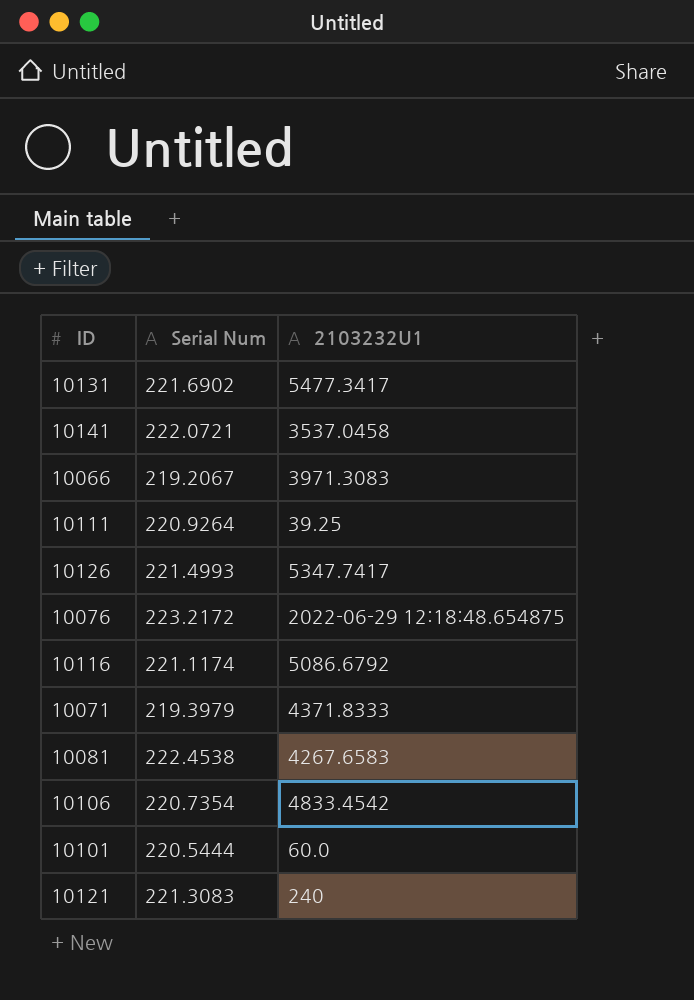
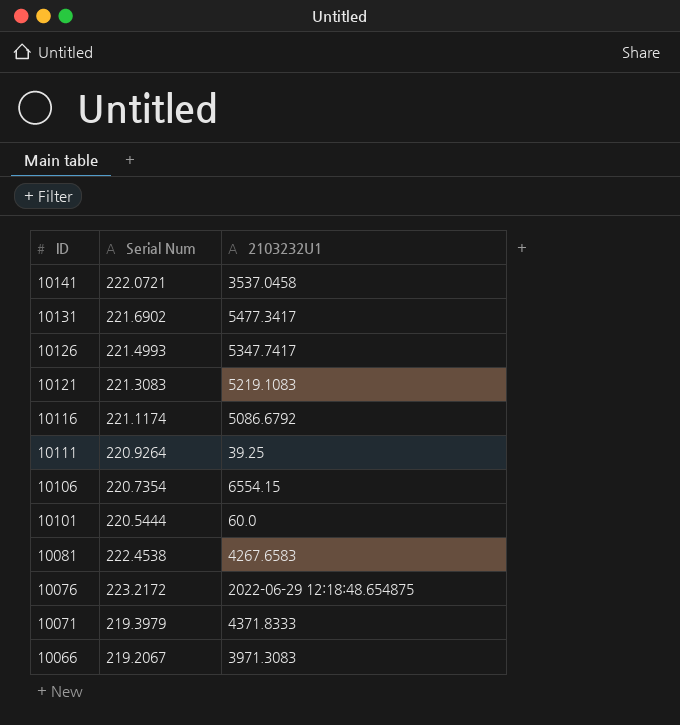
row order: none -> ID descending
10121 | 2103232U1: 240 -> 5219.1083
10106 | 2103232U1: 4833.4542 -> 6554.15

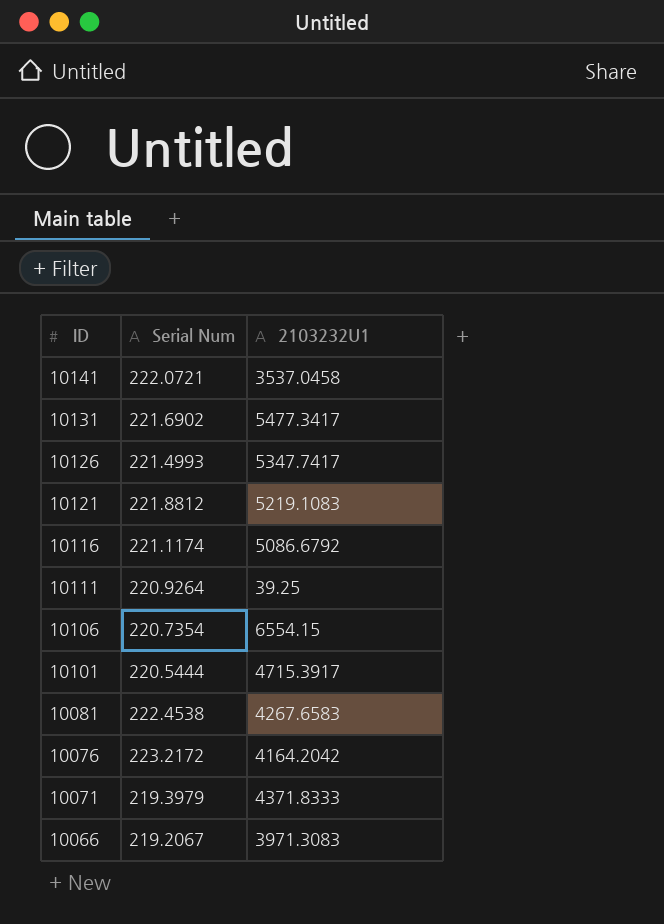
10121 | Serial Num: 221.3083 -> 221.8812
10101 | 2103232U1: 60.0 -> 4715.3917
10076 | 2103232U1: 2022-06-29 12:18:48.654875 -> 4164.2042

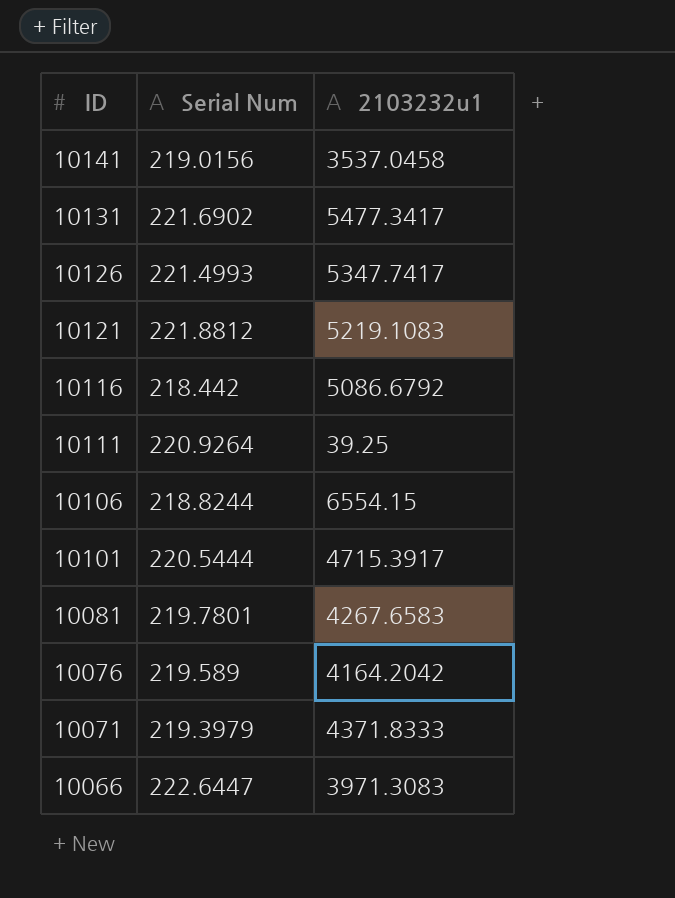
column name: 2103232U1 -> 2103232u1
10141 | Serial Num: 222.0721 -> 219.0156
10116 | Serial Num: 221.1174 -> 218.442
10106 | Serial Num: 220.7354 -> 218.8244
10081 | Serial Num: 222.4538 -> 219.7801
10076 | Serial Num: 223.2172 -> 219.589
10066 | Serial Num: 219.2067 -> 222.6447

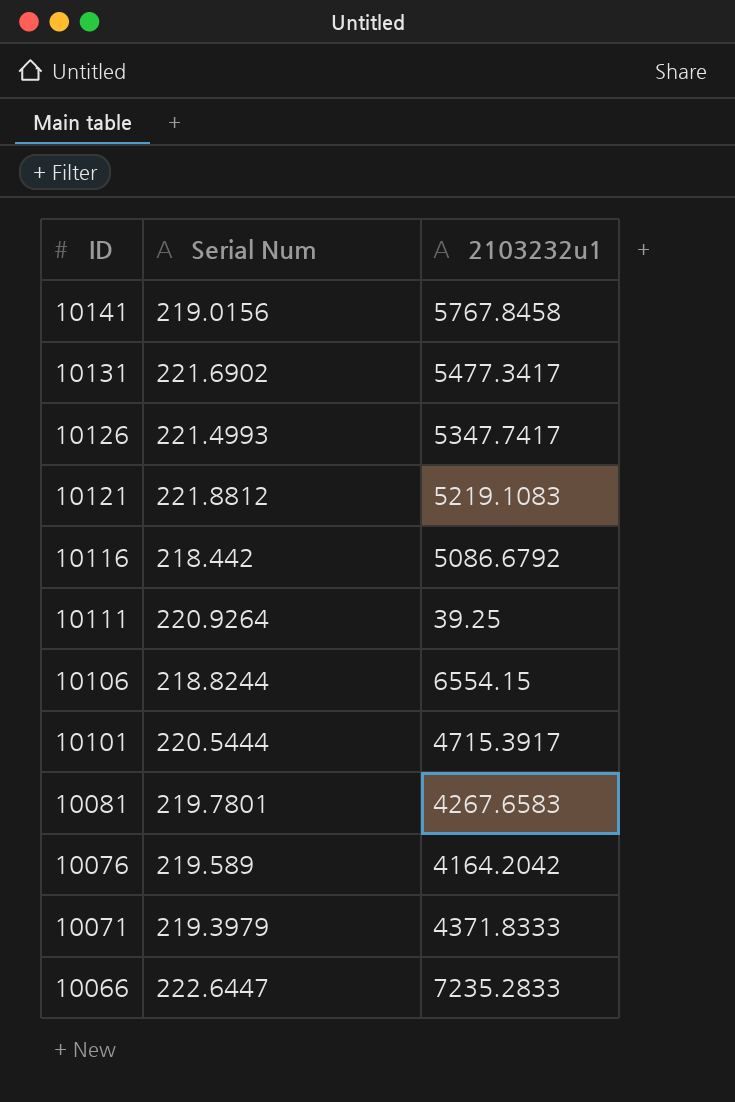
10141 | 2103232u1: 3537.0458 -> 5767.8458
10066 | 2103232u1: 3971.3083 -> 7235.2833

